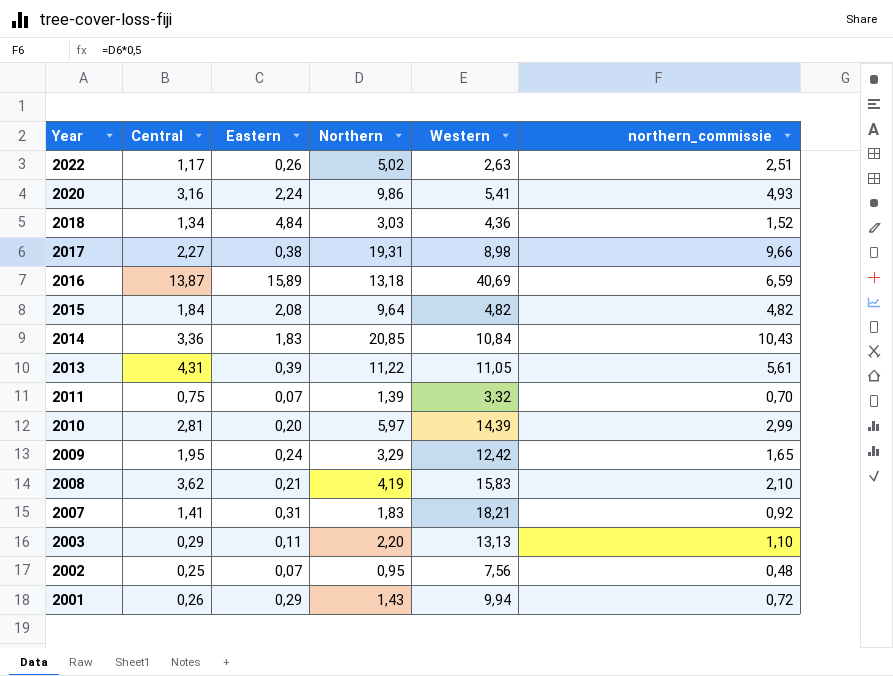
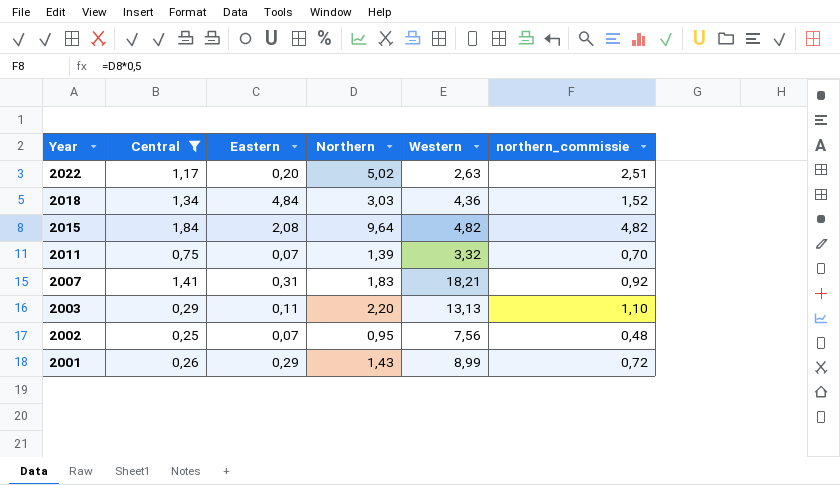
filter: none -> Central <= 1,84
2022 | Eastern: 0,26 -> 0,20
2001 | Western: 9,94 -> 8,99

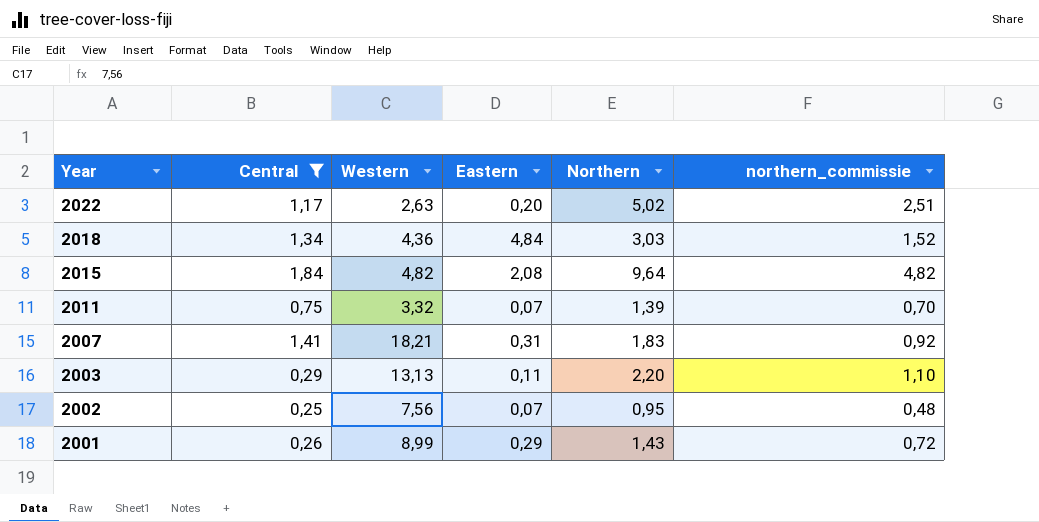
column Western | position: 5 -> 3

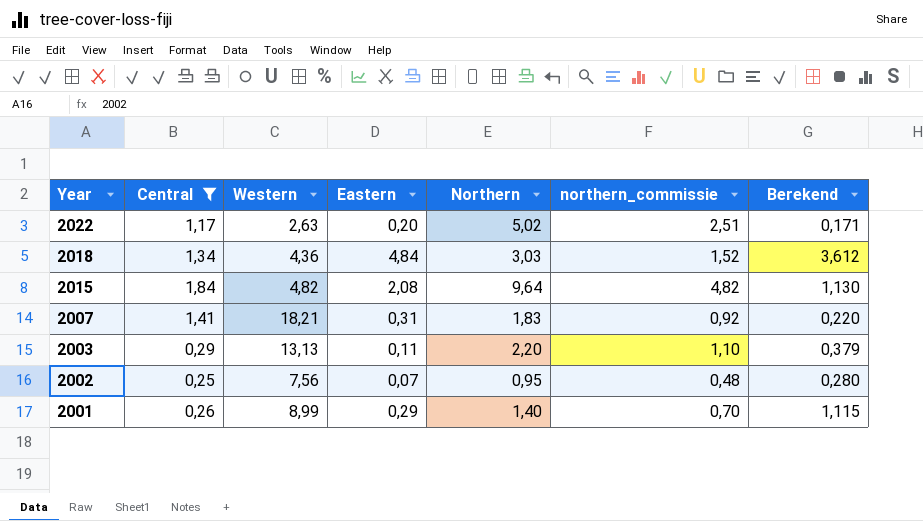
column Berekend | formula: none -> [Eastern] / [Central]
row 2011: 0,75 | 3,32 | 0,07 | 1,39 | 0,70 -> none
2001 | Northern: 1,43 -> 1,40
2001 | northern_commissie: 0,72 -> 0,70

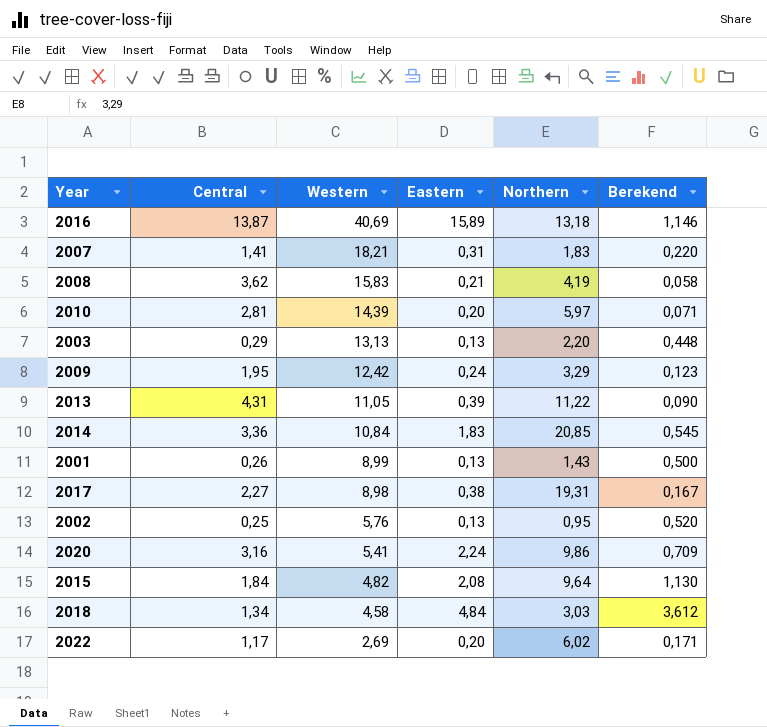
filter: Central <= 1,84 -> none
row order: Year descending -> Western descending
column northern_commissie | formula: [Northern] * 0,5 -> none
2003 | Eastern: 0,11 -> 0,13
2003 | Berekend: 0,379 -> 0,448
2001 | Eastern: 0,29 -> 0,13
2001 | Northern: 1,40 -> 1,43
2001 | Berekend: 1,115 -> 0,500
2002 | Western: 7,56 -> 5,76
2002 | Eastern: 0,07 -> 0,13
2002 | Berekend: 0,280 -> 0,520
2018 | Western: 4,36 -> 4,58
2022 | Western: 2,63 -> 2,69
2022 | Northern: 5,02 -> 6,02

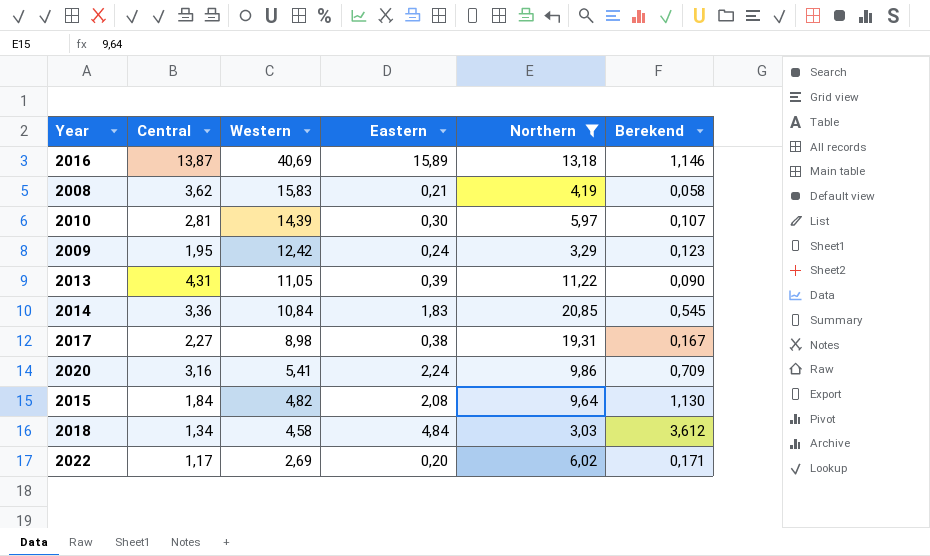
filter: none -> Northern >= 3,03
2010 | Eastern: 0,20 -> 0,30
2010 | Berekend: 0,071 -> 0,107

